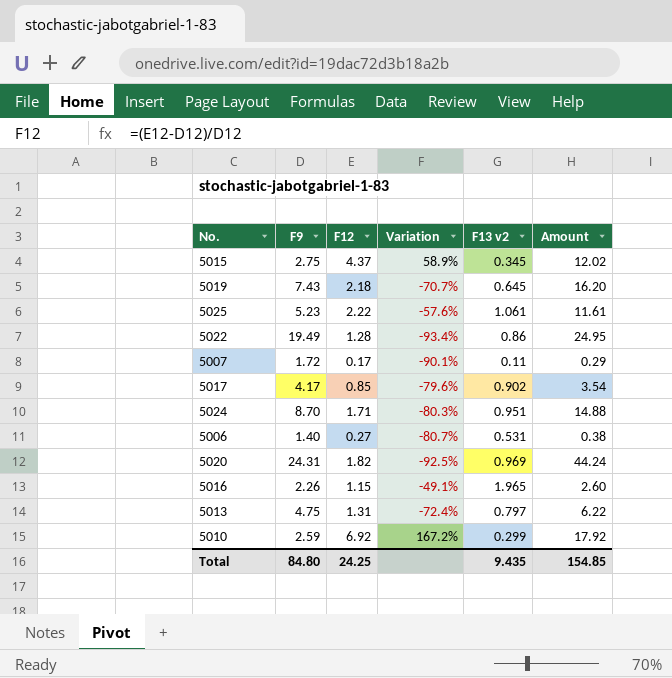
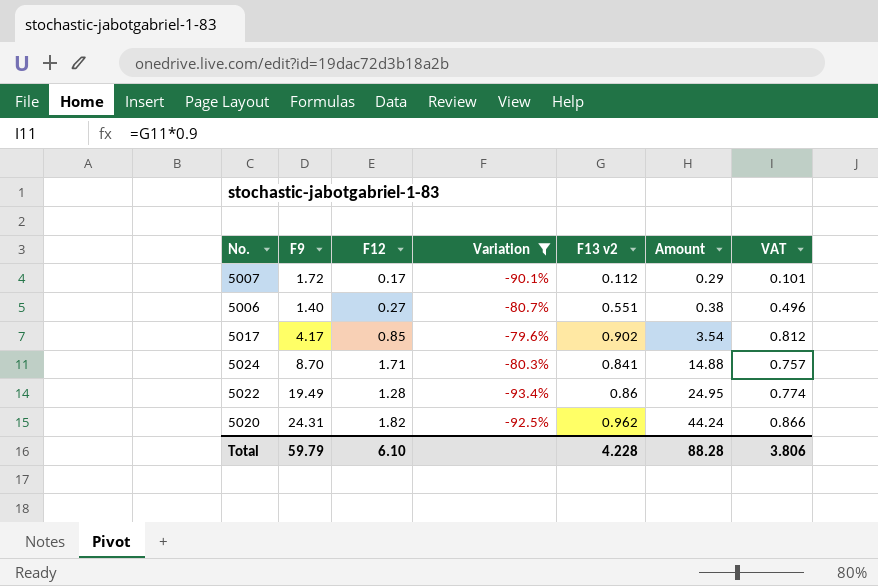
filter: none -> Variation <= -79.6%
row order: none -> Amount ascending
column VAT | formula: none -> [F13 v2] * 0.9
5007 | F13 v2: 0.11 -> 0.112
5006 | F13 v2: 0.531 -> 0.551
5024 | F13 v2: 0.951 -> 0.841
5020 | F13 v2: 0.969 -> 0.962
Total | F9: 84.80 -> 59.79
Total | F12: 24.25 -> 6.10
Total | F13 v2: 9.435 -> 4.228
Total | Amount: 154.85 -> 88.28

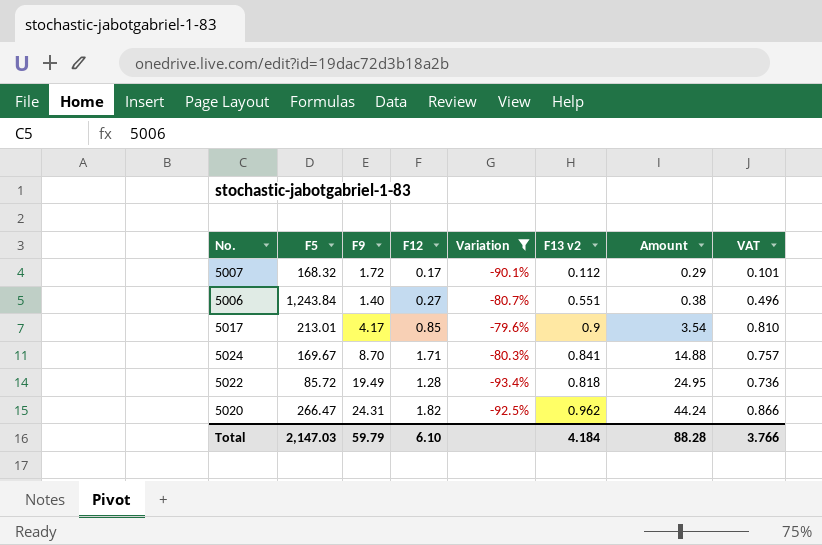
column F5 | position: none -> 2
5017 | F13 v2: 0.902 -> 0.9
5017 | VAT: 0.812 -> 0.810
5022 | F13 v2: 0.86 -> 0.818
5022 | VAT: 0.774 -> 0.736
Total | F13 v2: 4.228 -> 4.184
Total | VAT: 3.806 -> 3.766

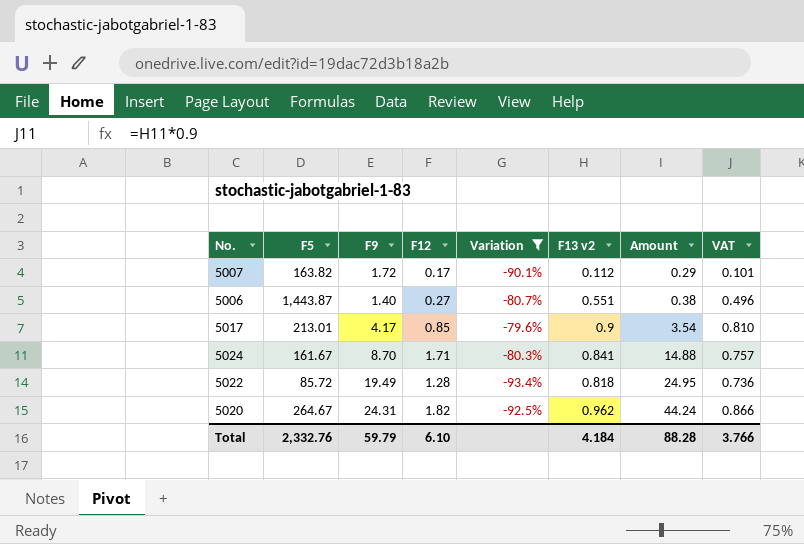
5007 | F5: 168.32 -> 163.82
5006 | F5: 1,243.84 -> 1,443.87
5024 | F5: 169.67 -> 161.67
5020 | F5: 266.47 -> 264.67
Total | F5: 2,147.03 -> 2,332.76

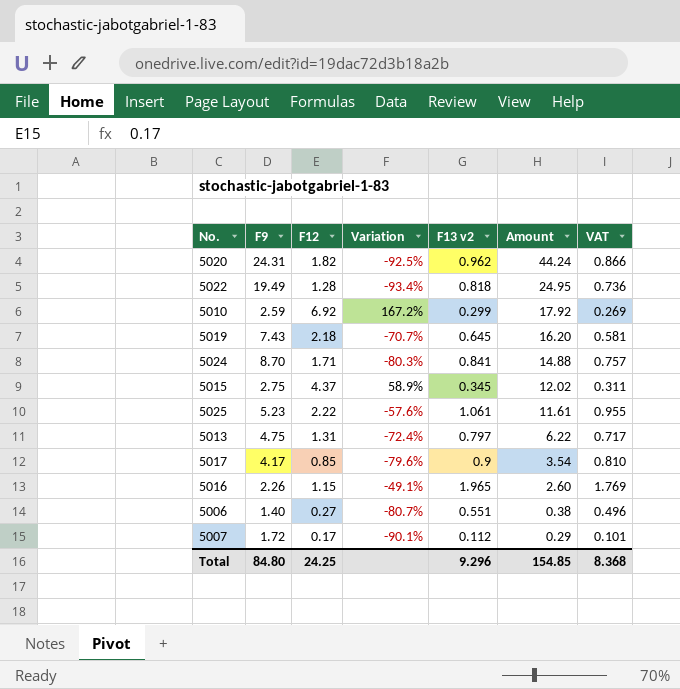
filter: Variation <= -79.6% -> none
row order: Amount ascending -> Amount descending
column F5 | position: 2 -> none
Total | F9: 59.79 -> 84.80
Total | F12: 6.10 -> 24.25
Total | F13 v2: 4.184 -> 9.296
Total | Amount: 88.28 -> 154.85
Total | VAT: 3.766 -> 8.368

